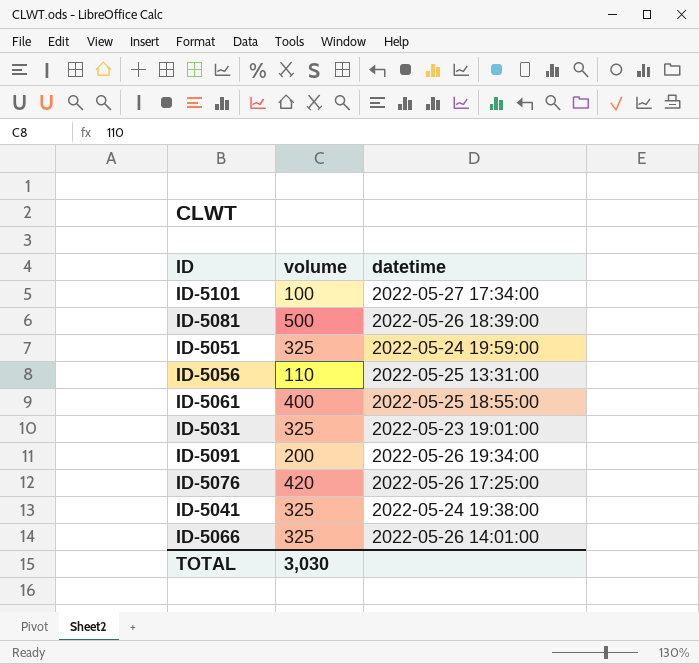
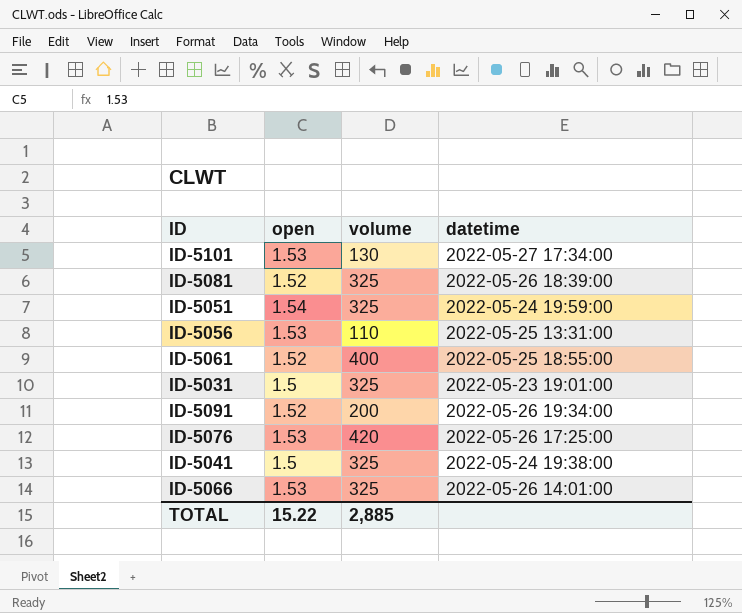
column open | position: none -> 2
ID-5101 | volume: 100 -> 130
ID-5081 | volume: 500 -> 325
TOTAL | volume: 3,030 -> 2,885

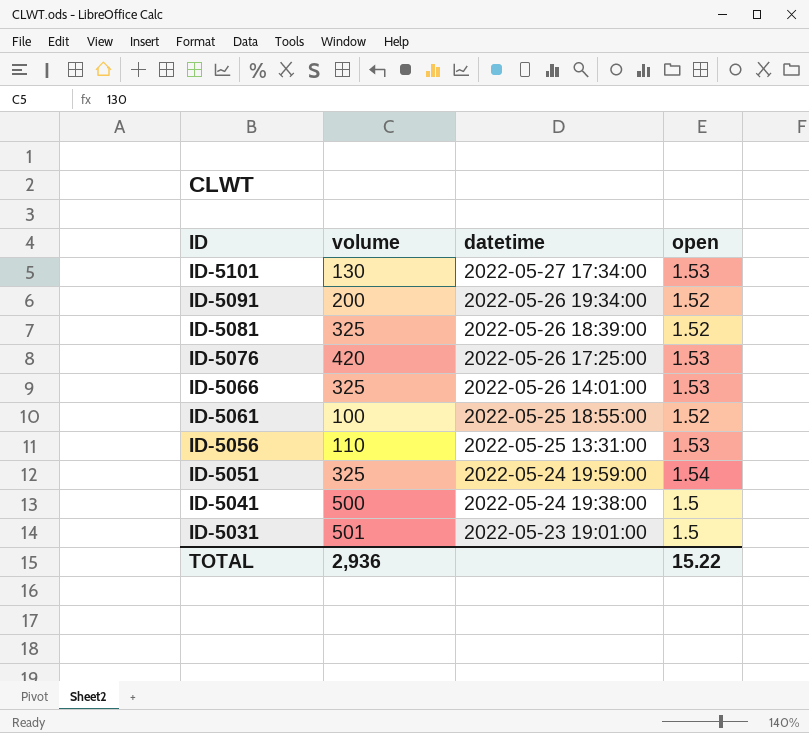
row order: none -> ID descending
column open | position: 2 -> 4
ID-5061 | volume: 400 -> 100
ID-5041 | volume: 325 -> 500
ID-5031 | volume: 325 -> 501
TOTAL | volume: 2,885 -> 2,936

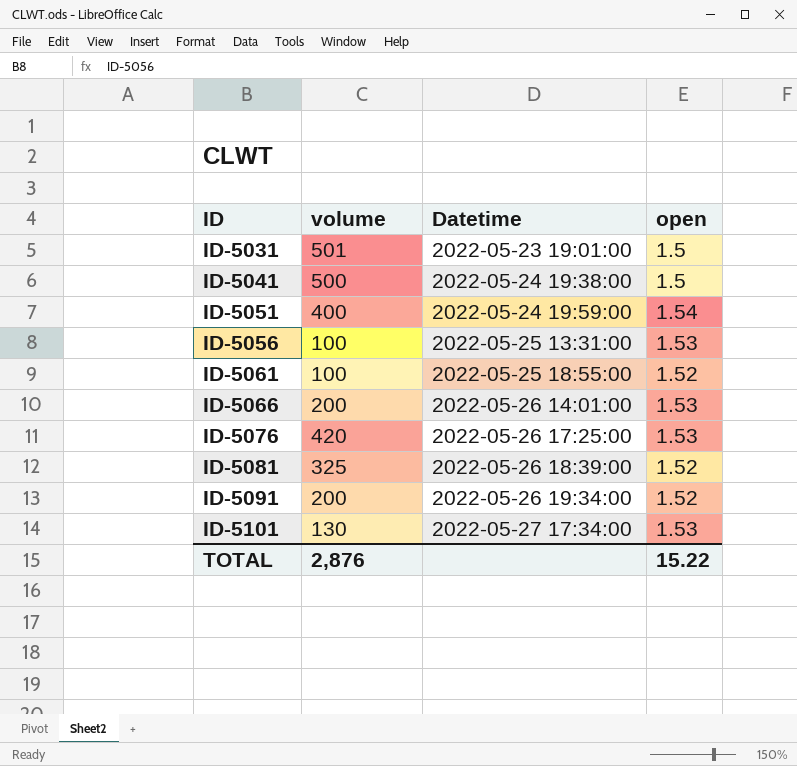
row order: ID descending -> ID ascending
column name: datetime -> Datetime
ID-5051 | volume: 325 -> 400
ID-5056 | volume: 110 -> 100
ID-5066 | volume: 325 -> 200
TOTAL | volume: 2,936 -> 2,876

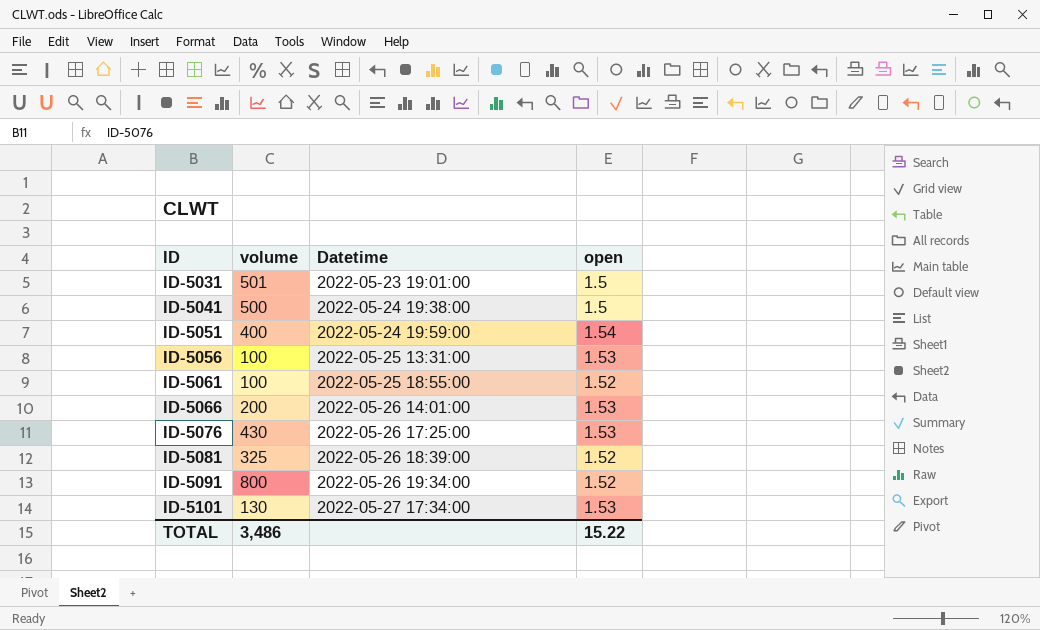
ID-5076 | volume: 420 -> 430
ID-5091 | volume: 200 -> 800
TOTAL | volume: 2,876 -> 3,486

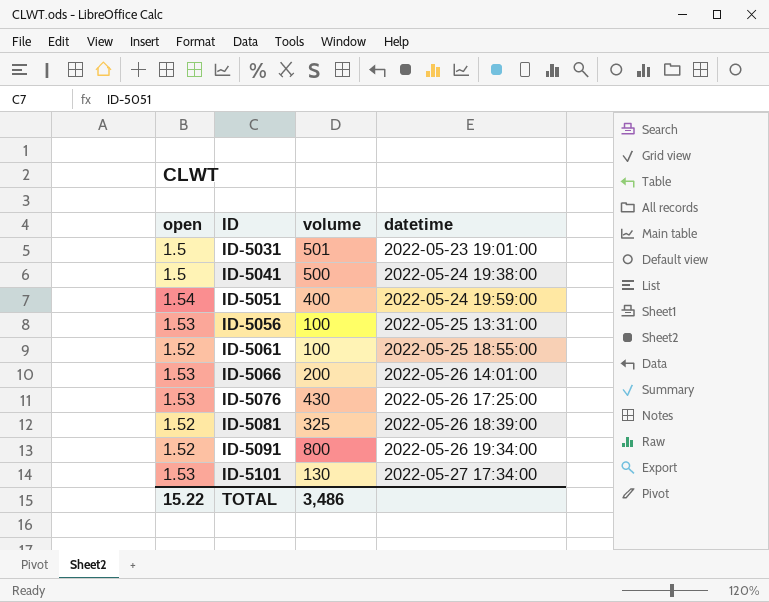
column open | position: 4 -> 1
column name: Datetime -> datetime

